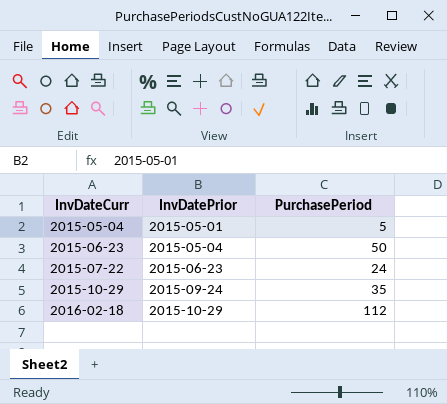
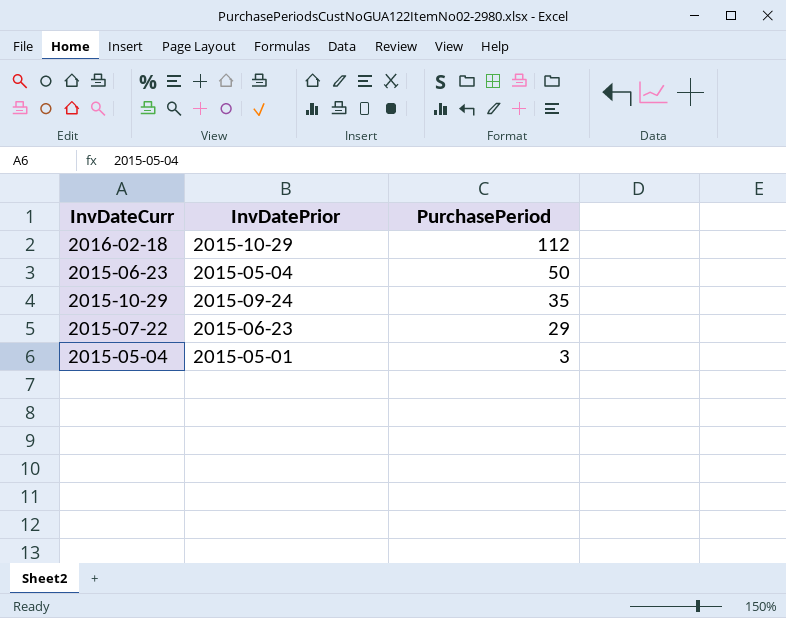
row order: InvDateCurr ascending -> PurchasePeriod descending
2015-07-22 | PurchasePeriod: 24 -> 29
2015-05-04 | PurchasePeriod: 5 -> 3

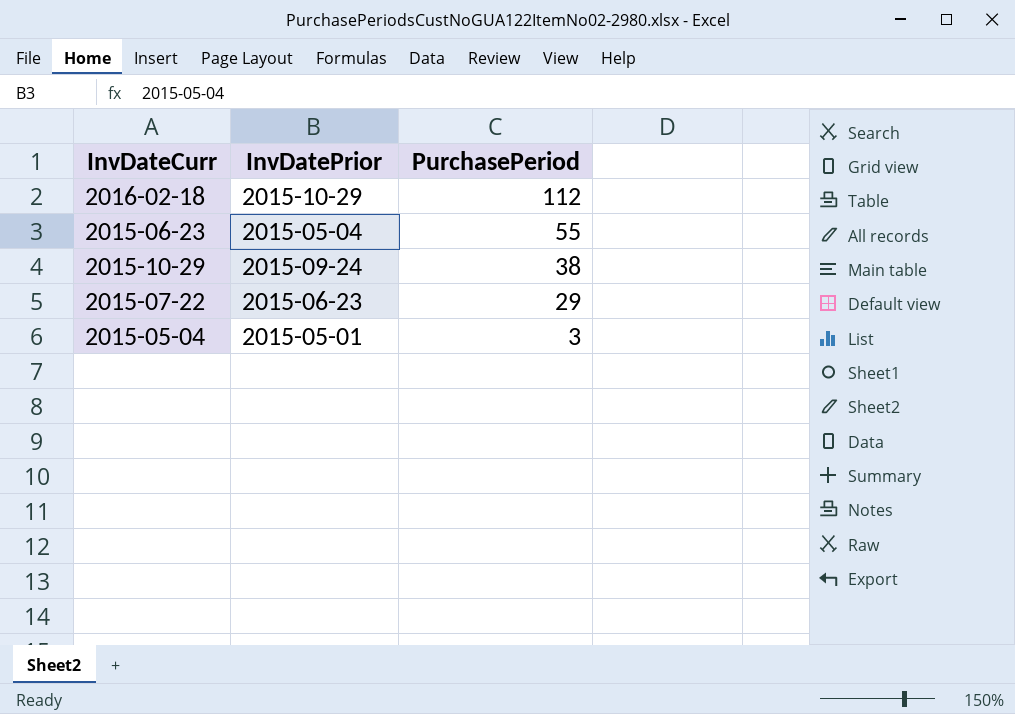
2015-06-23 | PurchasePeriod: 50 -> 55
2015-10-29 | PurchasePeriod: 35 -> 38

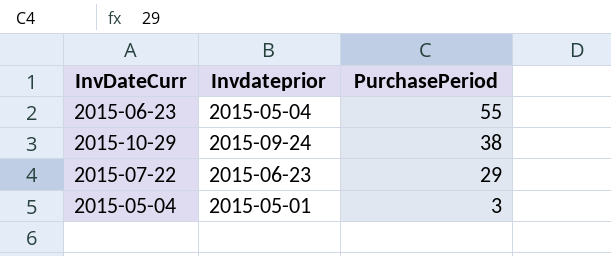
column name: InvDatePrior -> Invdateprior
row 2016-02-18: 2015-10-29 | 112 -> none

